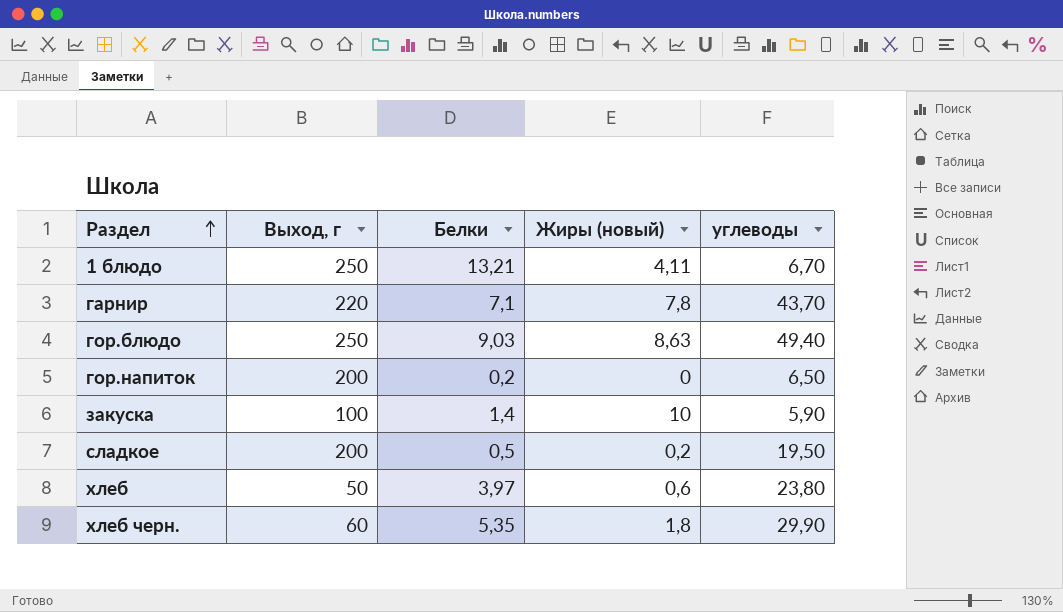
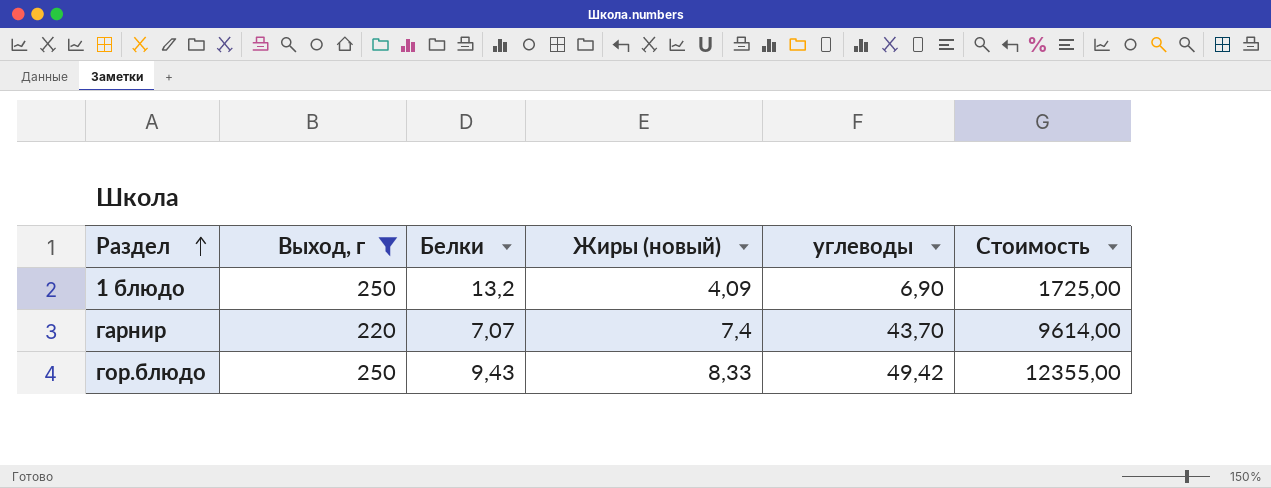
filter: none -> Выход, г >= 220
column Стоимость | formula: none -> [Выход, г] * [углеводы]
1 блюдо | Белки: 13,21 -> 13,2
1 блюдо | Жиры (новый): 4,11 -> 4,09
1 блюдо | углеводы: 6,70 -> 6,90
гарнир | Белки: 7,1 -> 7,07
гарнир | Жиры (новый): 7,8 -> 7,4
гор.блюдо | Белки: 9,03 -> 9,43
гор.блюдо | Жиры (новый): 8,63 -> 8,33
гор.блюдо | углеводы: 49,40 -> 49,42

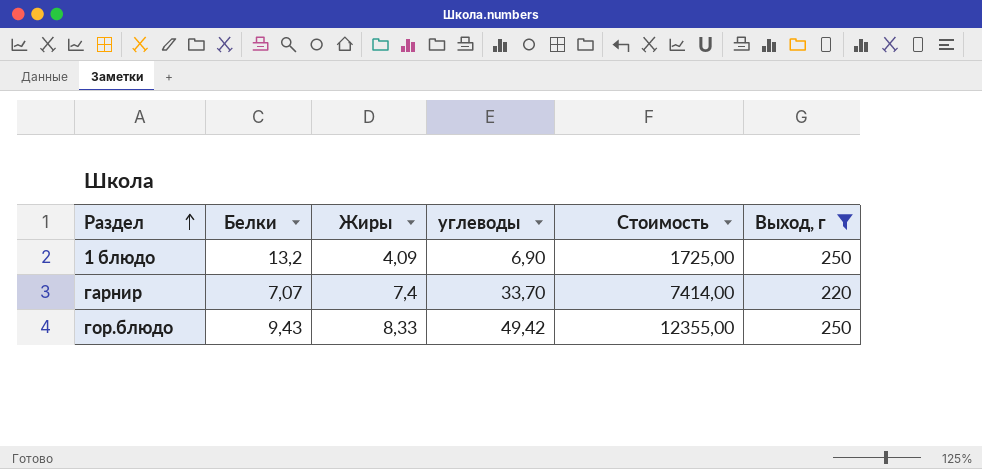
column name: Жиры (новый) -> Жиры
column Выход, г | position: 2 -> 6
гарнир | углеводы: 43,70 -> 33,70
гарнир | Стоимость: 9614,00 -> 7414,00

